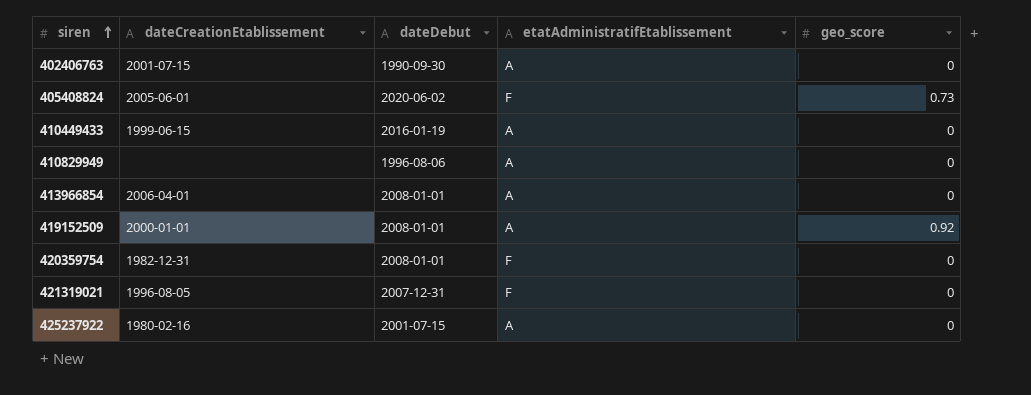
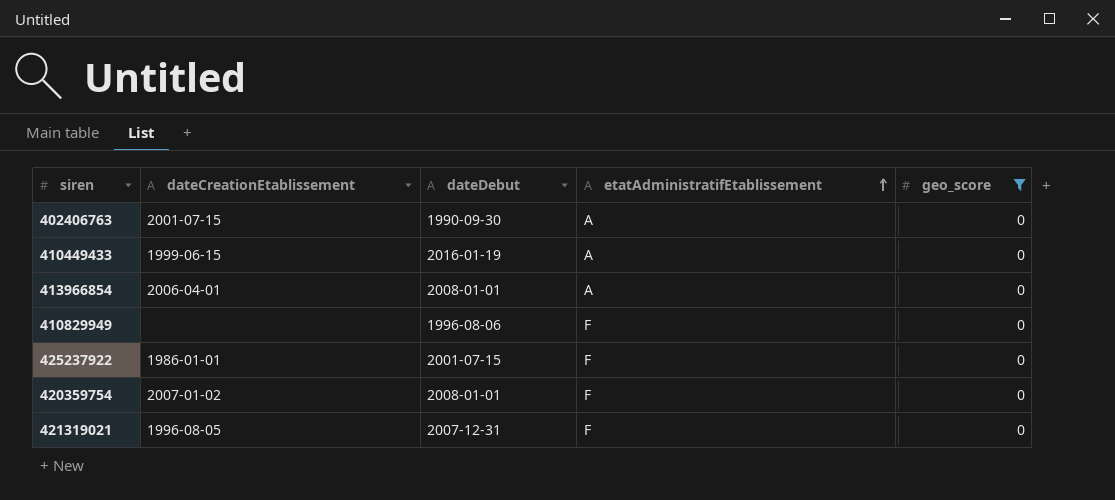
filter: none -> geo_score = 0
row order: siren ascending -> etatAdministratifEtablissement ascending
410829949 | etatAdministratifEtablissement: A -> F
425237922 | dateCreationEtablissement: 1980-02-16 -> 1986-01-01
425237922 | etatAdministratifEtablissement: A -> F
420359754 | dateCreationEtablissement: 1982-12-31 -> 2007-01-02

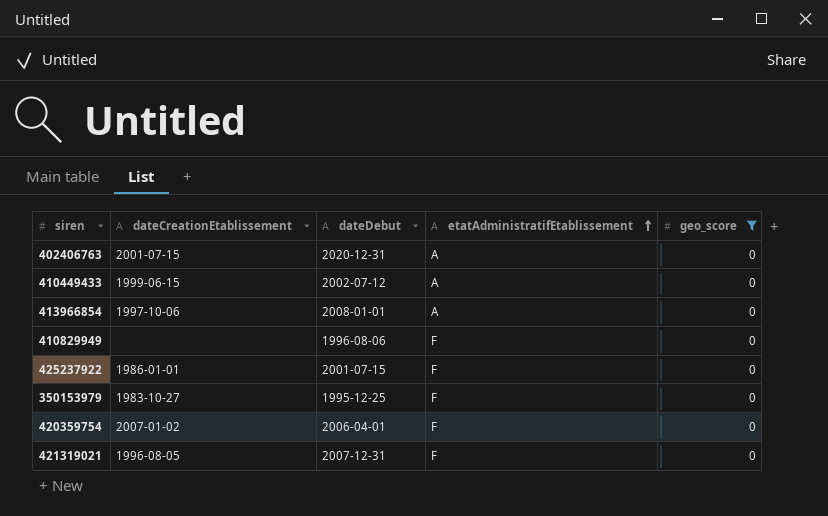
402406763 | dateDebut: 1990-09-30 -> 2020-12-31
410449433 | dateDebut: 2016-01-19 -> 2002-07-12
413966854 | dateCreationEtablissement: 2006-04-01 -> 1997-10-06
row 350153979: none -> 1983-10-27 | 1995-12-25 | F | 0
420359754 | dateDebut: 2008-01-01 -> 2006-04-01

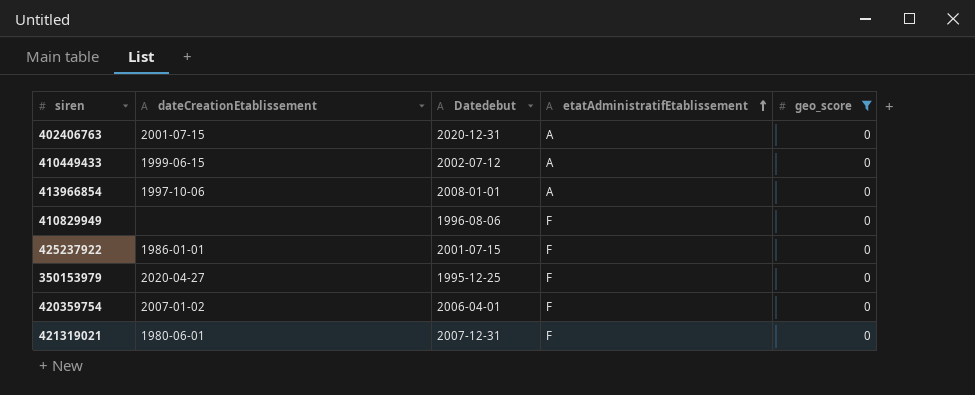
column name: dateDebut -> Datedebut
350153979 | dateCreationEtablissement: 1983-10-27 -> 2020-04-27
421319021 | dateCreationEtablissement: 1996-08-05 -> 1980-06-01

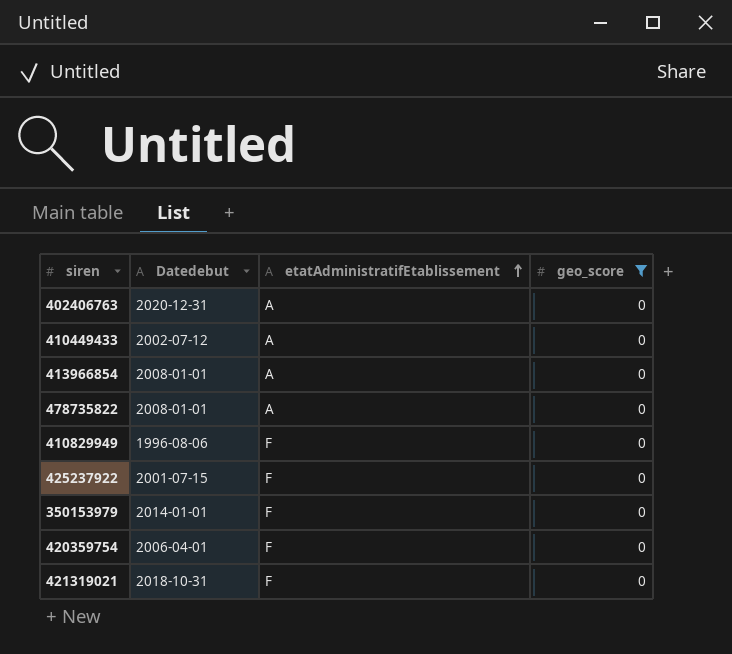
column dateCreationEtablissement | position: 2 -> none
row 478735822: none -> 2008-01-01 | A | 0
350153979 | Datedebut: 1995-12-25 -> 2014-01-01
421319021 | Datedebut: 2007-12-31 -> 2018-10-31

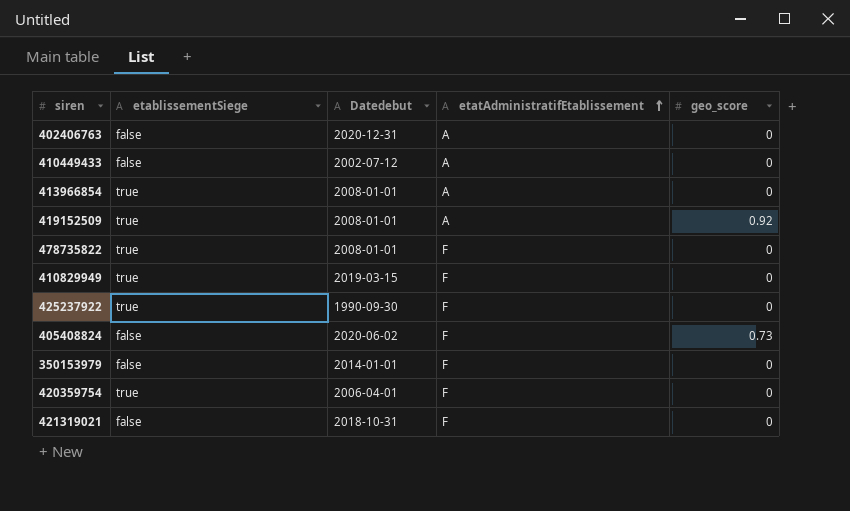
filter: geo_score = 0 -> none
column etablissementSiege | position: none -> 2
478735822 | etatAdministratifEtablissement: A -> F
410829949 | Datedebut: 1996-08-06 -> 2019-03-15
425237922 | Datedebut: 2001-07-15 -> 1990-09-30

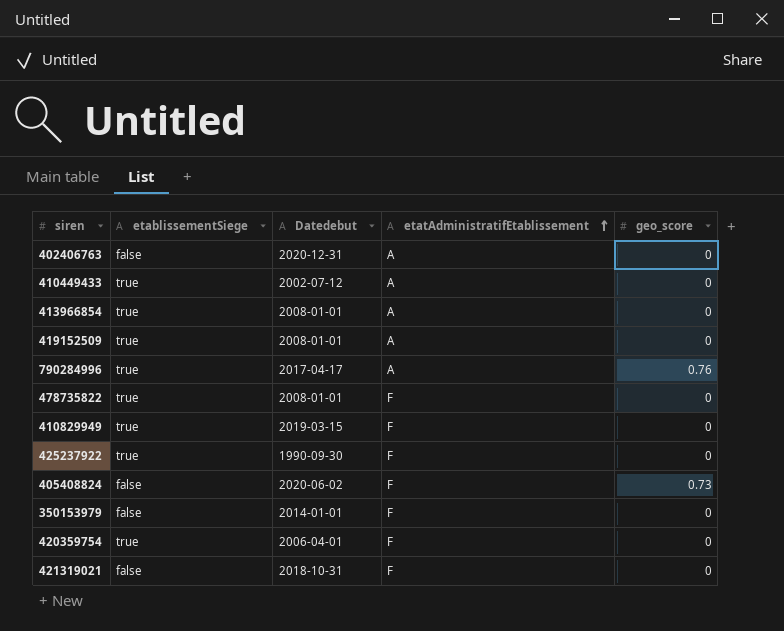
410449433 | etablissementSiege: false -> true
419152509 | geo_score: 0.92 -> 0
row 790284996: none -> true | 2017-04-17 | A | 0.76

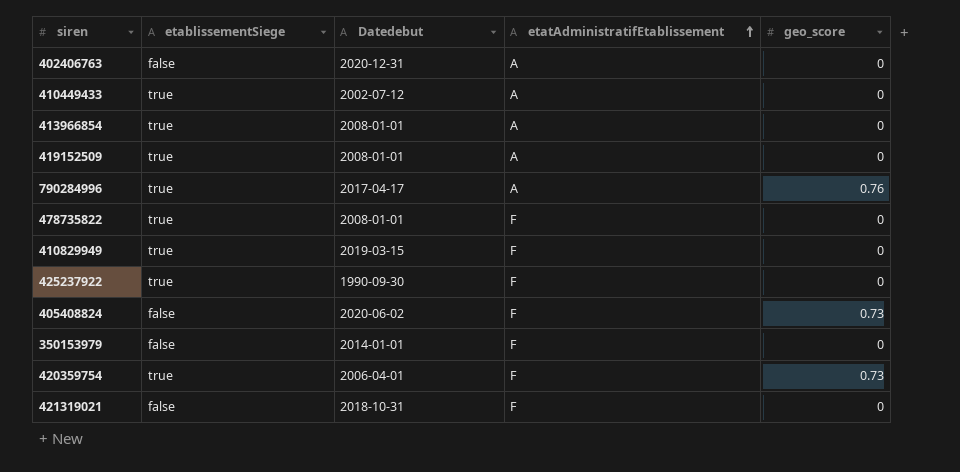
420359754 | geo_score: 0 -> 0.73

